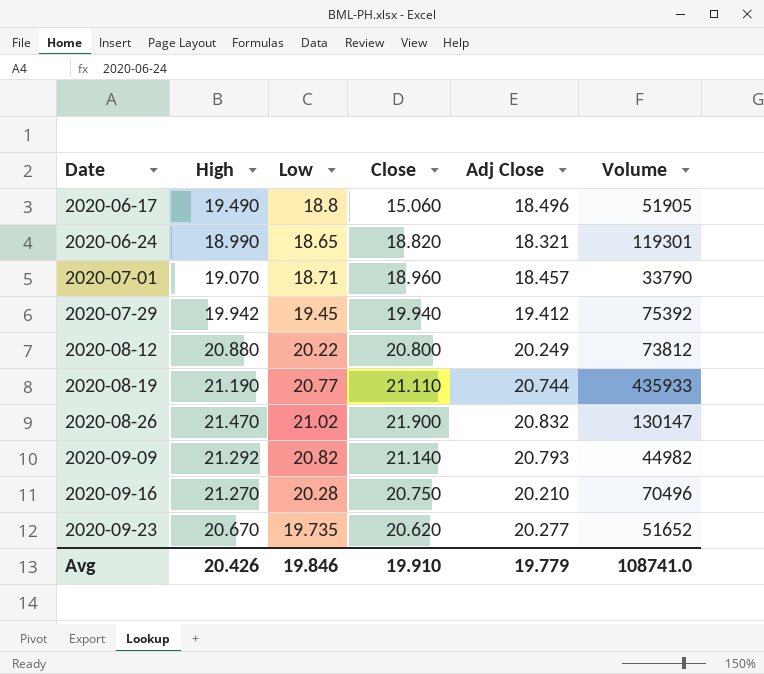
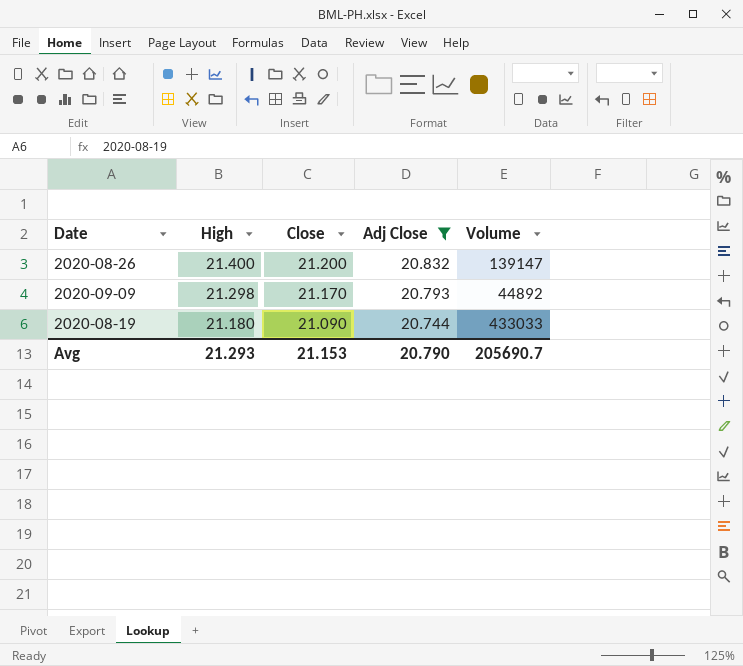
filter: none -> Adj Close >= 20.744
row order: Date ascending -> High descending
column Low | position: 3 -> none
2020-08-26 | High: 21.470 -> 21.400
2020-08-26 | Close: 21.900 -> 21.200
2020-08-26 | Volume: 130147 -> 139147
2020-09-09 | High: 21.292 -> 21.298
2020-09-09 | Close: 21.140 -> 21.170
2020-09-09 | Volume: 44982 -> 44892
2020-08-19 | High: 21.190 -> 21.180
2020-08-19 | Close: 21.110 -> 21.090
2020-08-19 | Volume: 435933 -> 433033
Avg | High: 20.426 -> 21.293
Avg | Close: 19.910 -> 21.153
Avg | Adj Close: 19.779 -> 20.790
Avg | Volume: 108741.0 -> 205690.7

